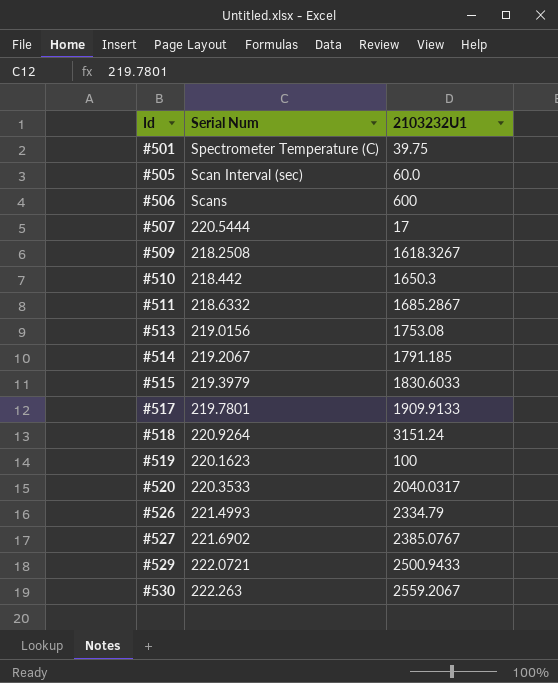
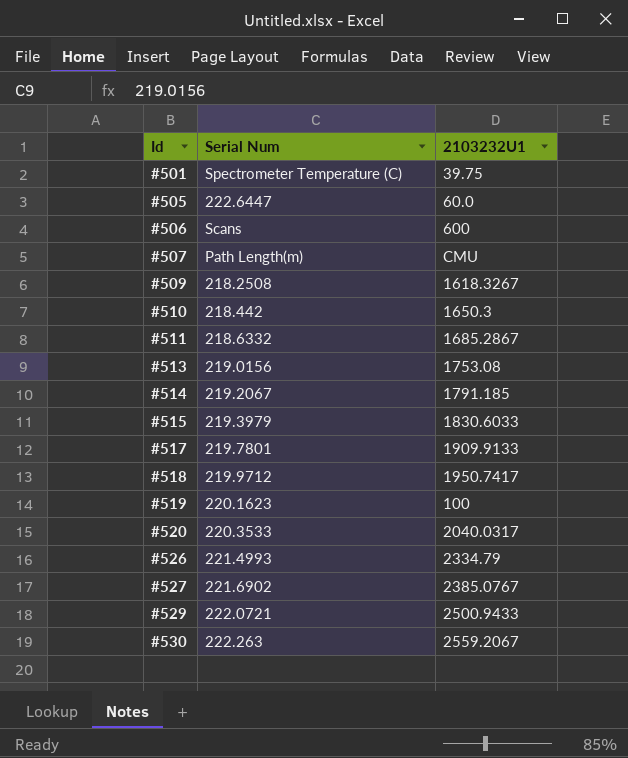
#505 | Serial Num: Scan Interval (sec) -> 222.6447
#507 | Serial Num: 220.5444 -> Path Length(m)
#507 | 2103232U1: 17 -> CMU
#518 | Serial Num: 220.9264 -> 219.9712
#518 | 2103232U1: 3151.24 -> 1950.7417

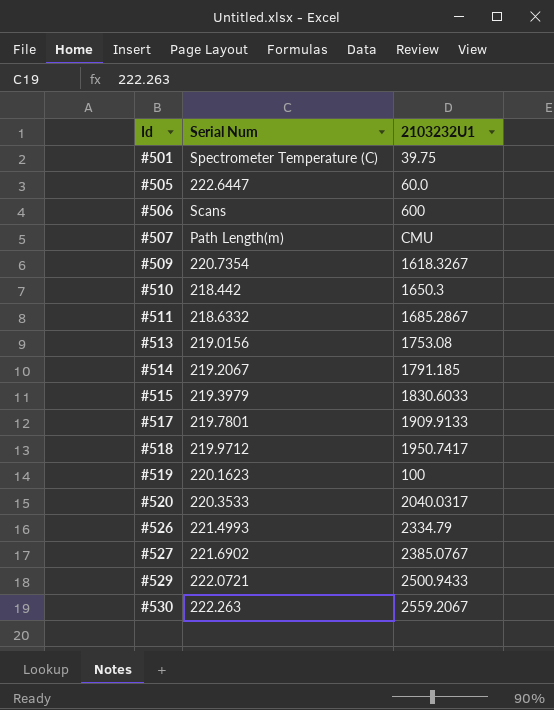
#509 | Serial Num: 218.2508 -> 220.7354

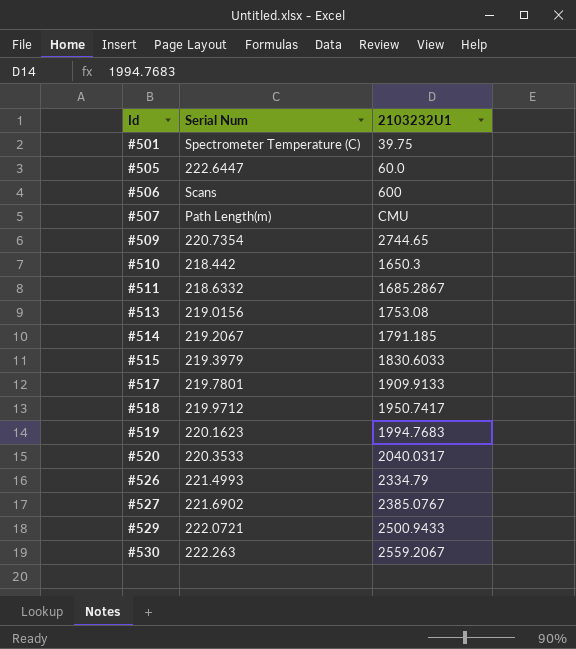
#509 | 2103232U1: 1618.3267 -> 2744.65
#519 | 2103232U1: 100 -> 1994.7683

